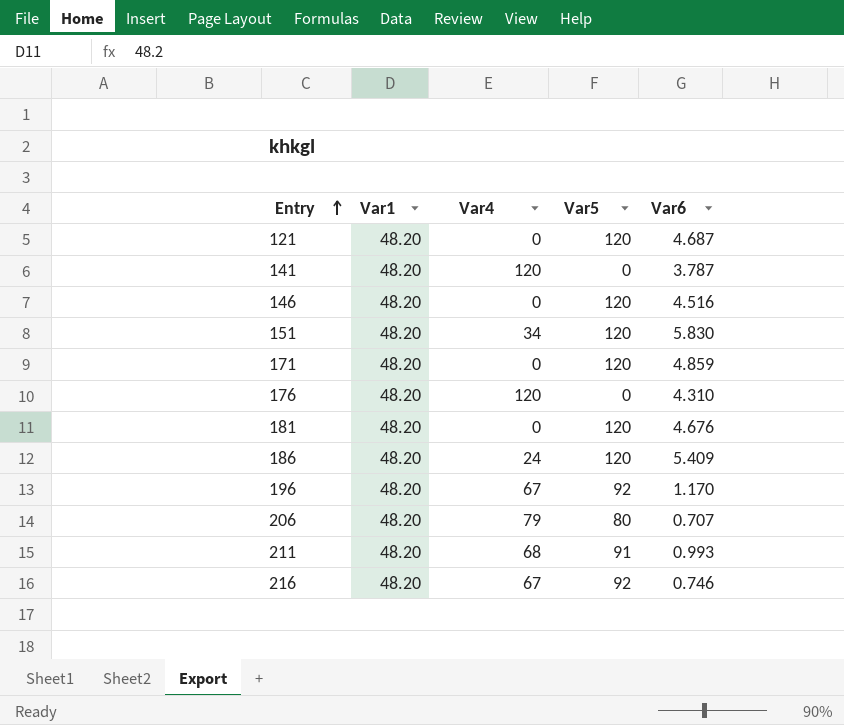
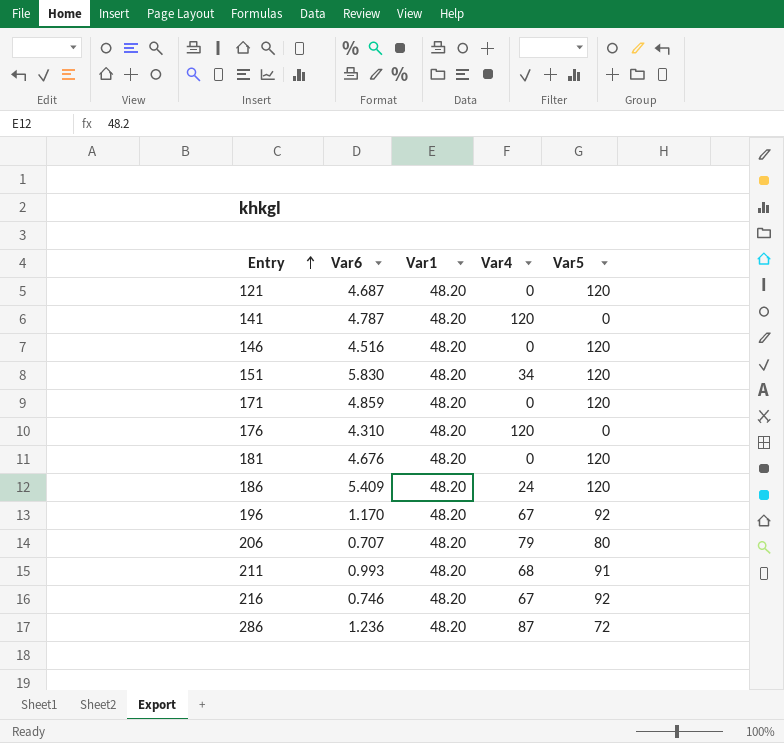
column Var6 | position: 5 -> 2
141 | Var6: 3.787 -> 4.787
row 286: none -> 1.236 | 48.20 | 87 | 72

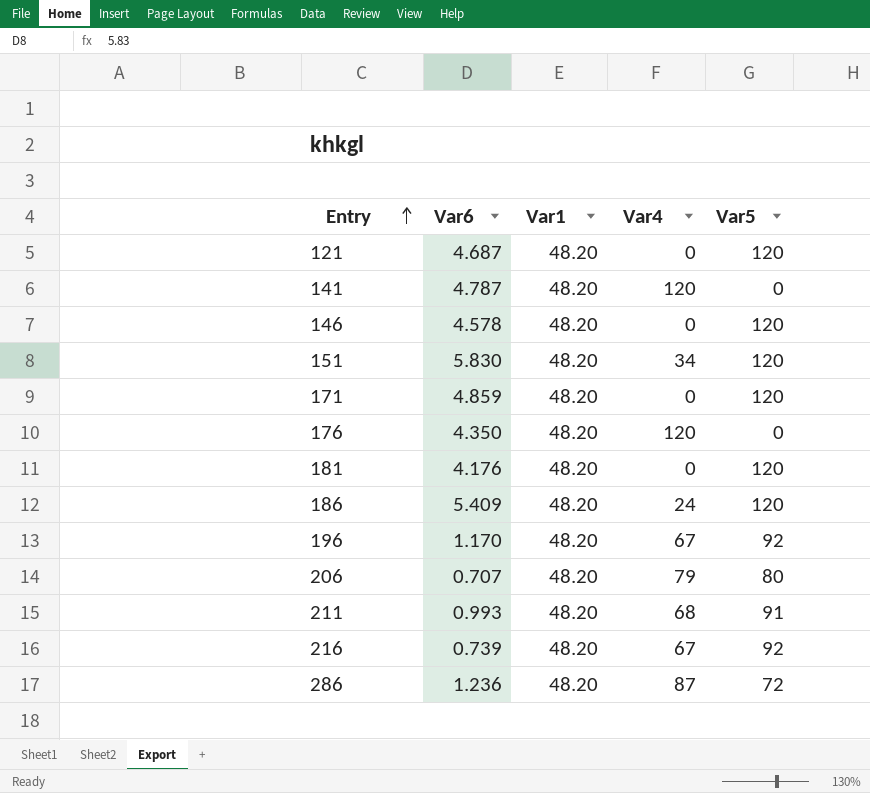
146 | Var6: 4.516 -> 4.578
176 | Var6: 4.310 -> 4.350
181 | Var6: 4.676 -> 4.176
216 | Var6: 0.746 -> 0.739

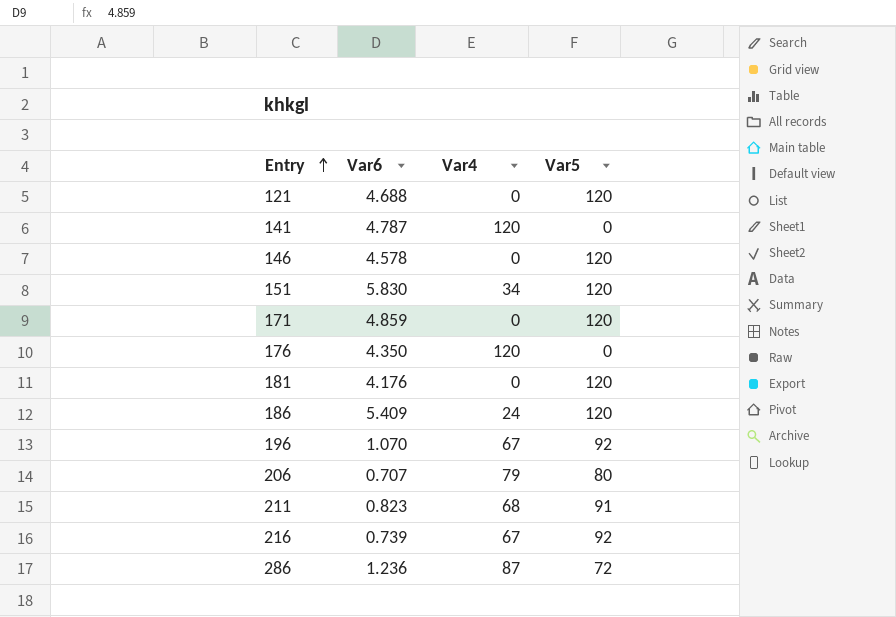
column Var1 | position: 3 -> none
121 | Var6: 4.687 -> 4.688
196 | Var6: 1.170 -> 1.070
211 | Var6: 0.993 -> 0.823

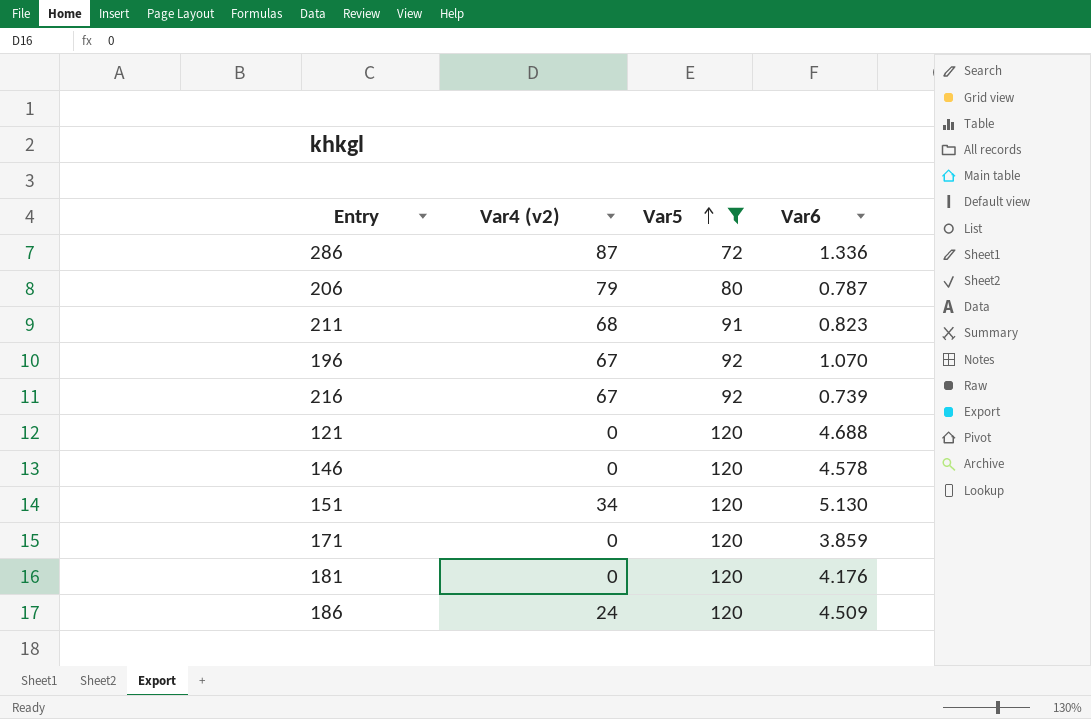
filter: none -> Var5 != 0
row order: Entry ascending -> Var5 ascending
column name: Var4 -> Var4 (v2)
column Var6 | position: 2 -> 4
286 | Var6: 1.236 -> 1.336
206 | Var6: 0.707 -> 0.787
151 | Var6: 5.830 -> 5.130
171 | Var6: 4.859 -> 3.859
186 | Var6: 5.409 -> 4.509

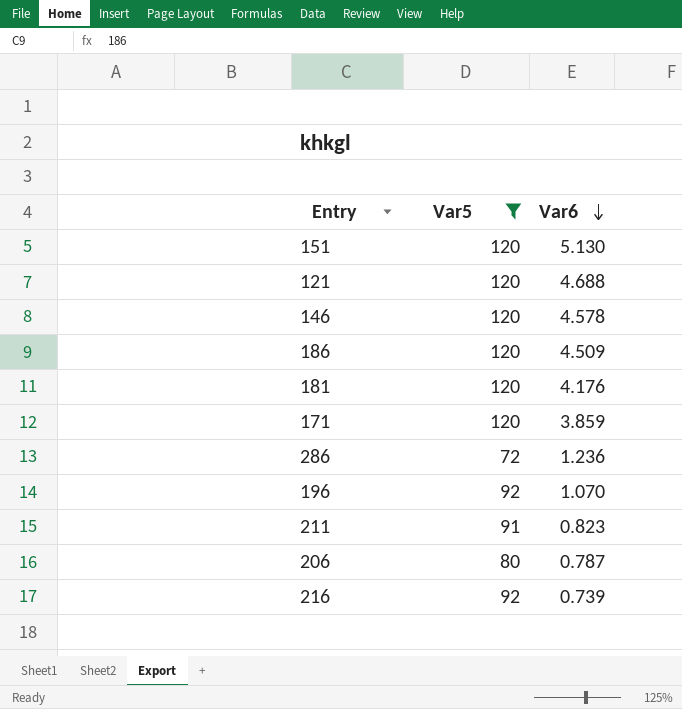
row order: Var5 ascending -> Var6 descending
column Var4 (v2) | position: 2 -> none
286 | Var6: 1.336 -> 1.236

